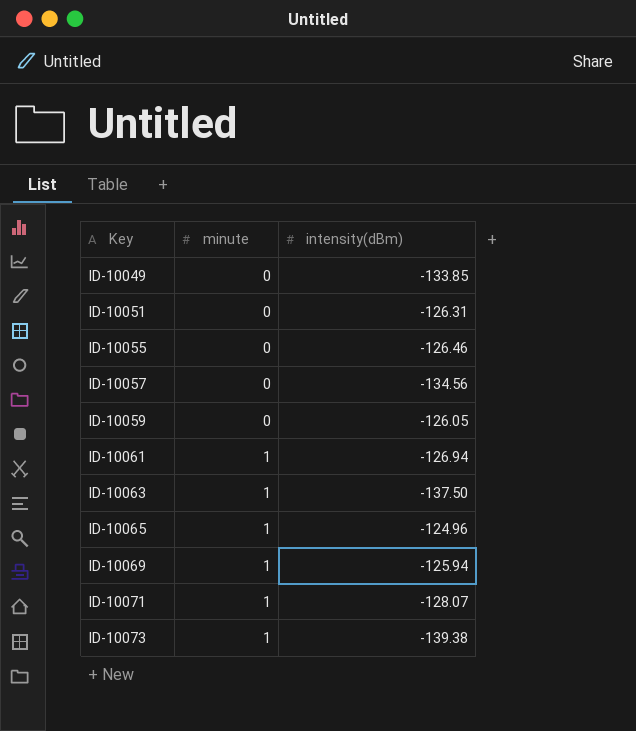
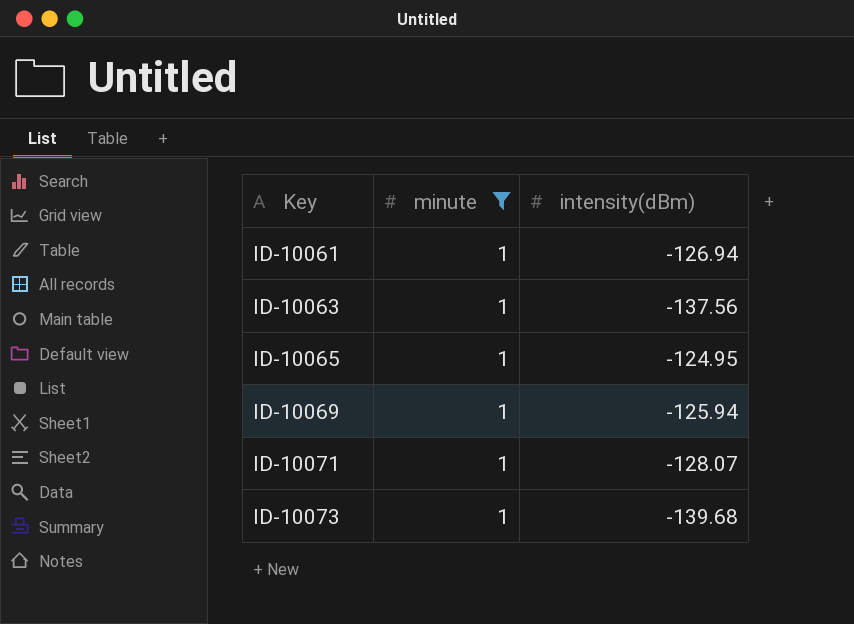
filter: none -> minute = 1
ID-10063 | intensity(dBm): -137.50 -> -137.56
ID-10065 | intensity(dBm): -124.96 -> -124.95
ID-10073 | intensity(dBm): -139.38 -> -139.68

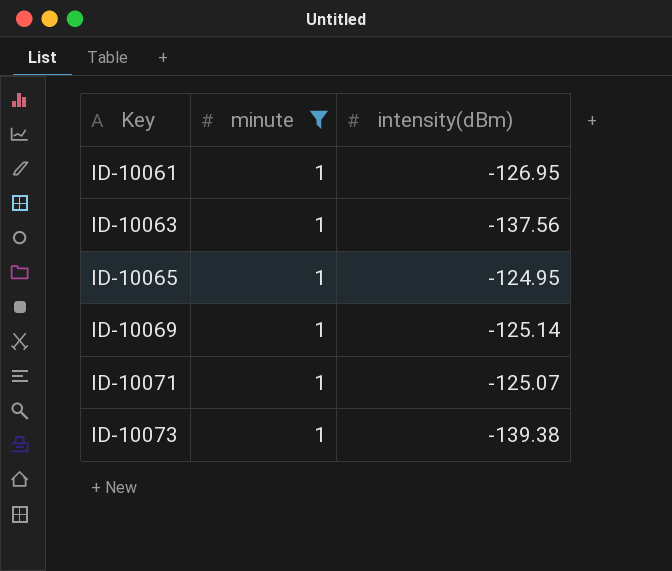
ID-10061 | intensity(dBm): -126.94 -> -126.95
ID-10069 | intensity(dBm): -125.94 -> -125.14
ID-10071 | intensity(dBm): -128.07 -> -125.07
ID-10073 | intensity(dBm): -139.68 -> -139.38

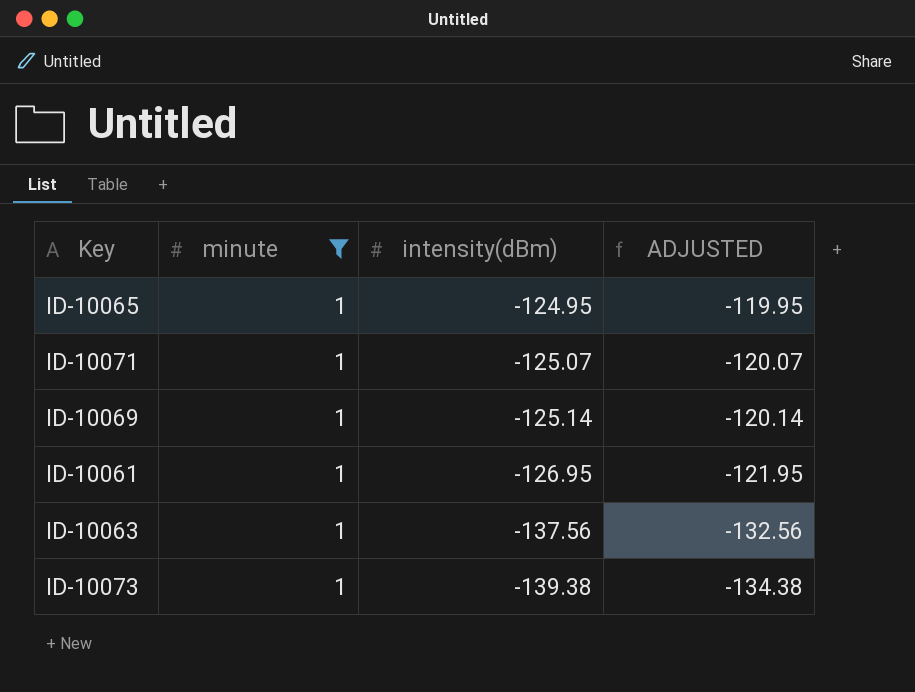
row order: Key ascending -> intensity(dBm) descending
column ADJUSTED | formula: none -> [intensity(dBm)] + 5

